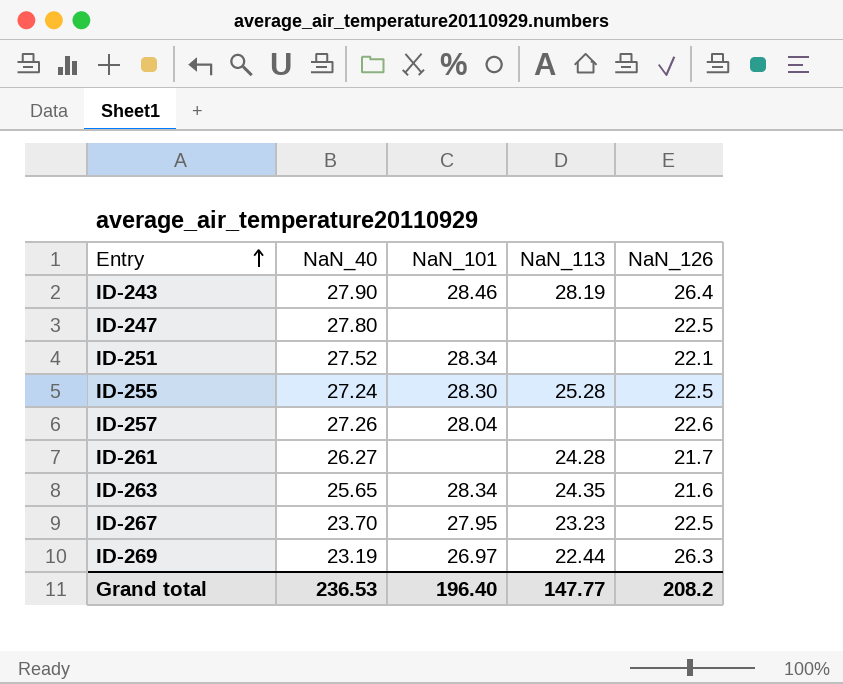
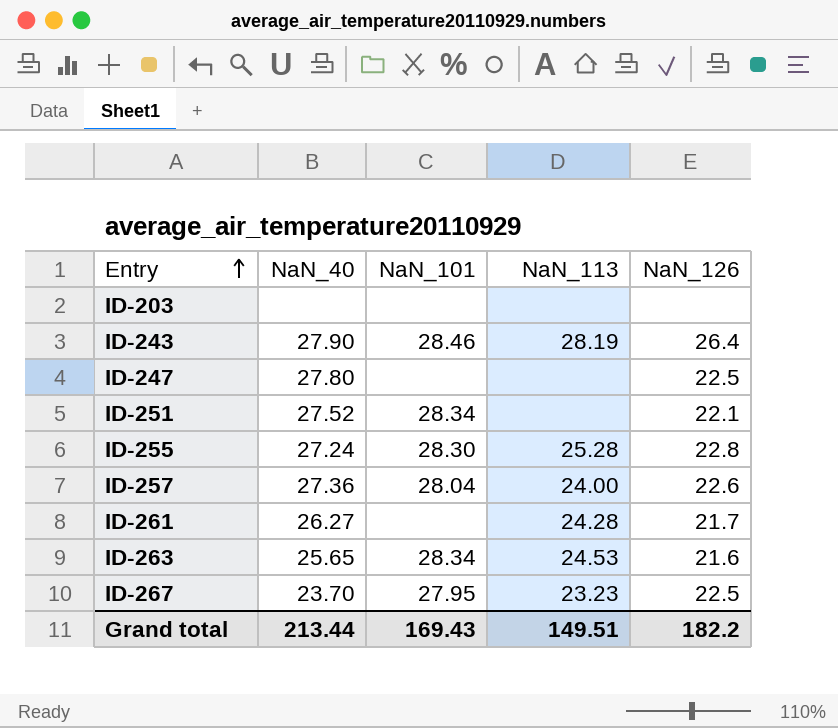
row ID-269: 23.19 | 26.97 | 22.44 | 26.3 -> none
row ID-203: none -> none | none | none | none
ID-255 | NaN_126: 22.5 -> 22.8
ID-257 | NaN_40: 27.26 -> 27.36
ID-257 | NaN_113: none -> 24.00
ID-263 | NaN_113: 24.35 -> 24.53
Grand total | NaN_40: 236.53 -> 213.44
Grand total | NaN_101: 196.40 -> 169.43
Grand total | NaN_113: 147.77 -> 149.51
Grand total | NaN_126: 208.2 -> 182.2

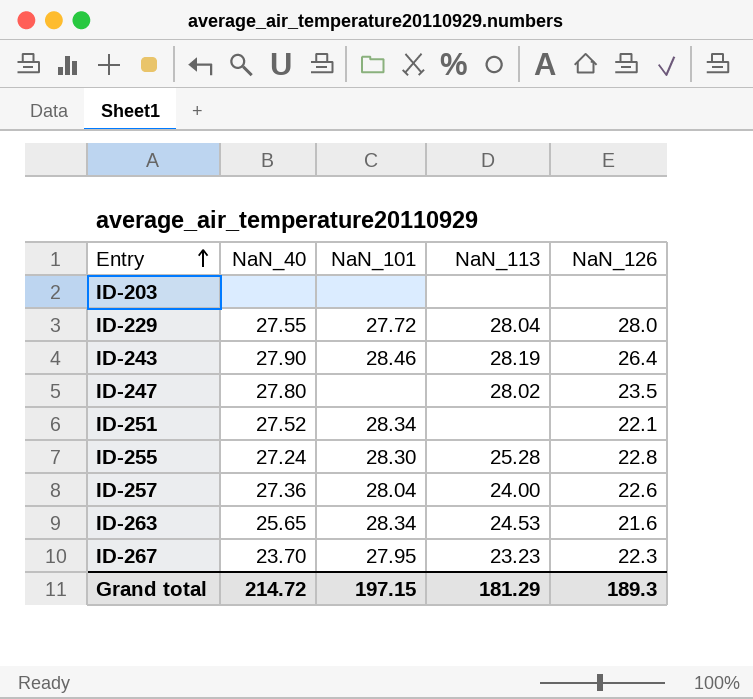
row ID-261: 26.27 | none | 24.28 | 21.7 -> none
row ID-229: none -> 27.55 | 27.72 | 28.04 | 28.0
ID-247 | NaN_113: none -> 28.02
ID-247 | NaN_126: 22.5 -> 23.5
ID-267 | NaN_126: 22.5 -> 22.3
Grand total | NaN_40: 213.44 -> 214.72
Grand total | NaN_101: 169.43 -> 197.15
Grand total | NaN_113: 149.51 -> 181.29
Grand total | NaN_126: 182.2 -> 189.3

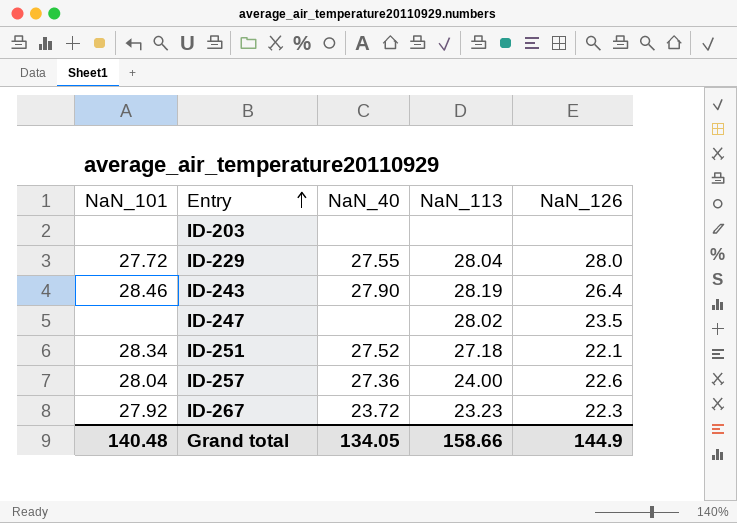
column NaN_101 | position: 3 -> 1
row ID-255: 27.24 | 28.30 | 25.28 | 22.8 -> none
row ID-263: 25.65 | 28.34 | 24.53 | 21.6 -> none
ID-247 | NaN_40: 27.80 -> none
ID-251 | NaN_113: none -> 27.18
ID-267 | NaN_101: 27.95 -> 27.92
ID-267 | NaN_40: 23.70 -> 23.72
Grand total | NaN_101: 197.15 -> 140.48
Grand total | NaN_40: 214.72 -> 134.05
Grand total | NaN_113: 181.29 -> 158.66
Grand total | NaN_126: 189.3 -> 144.9

